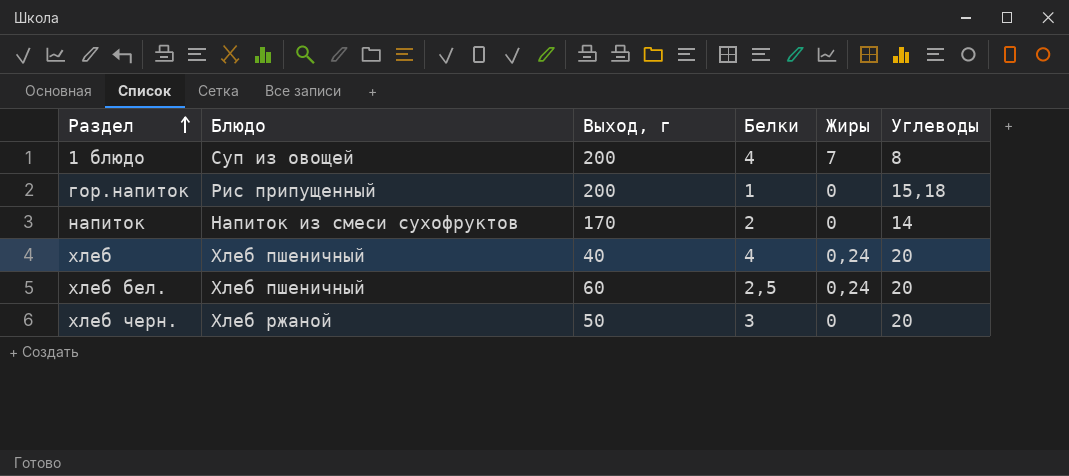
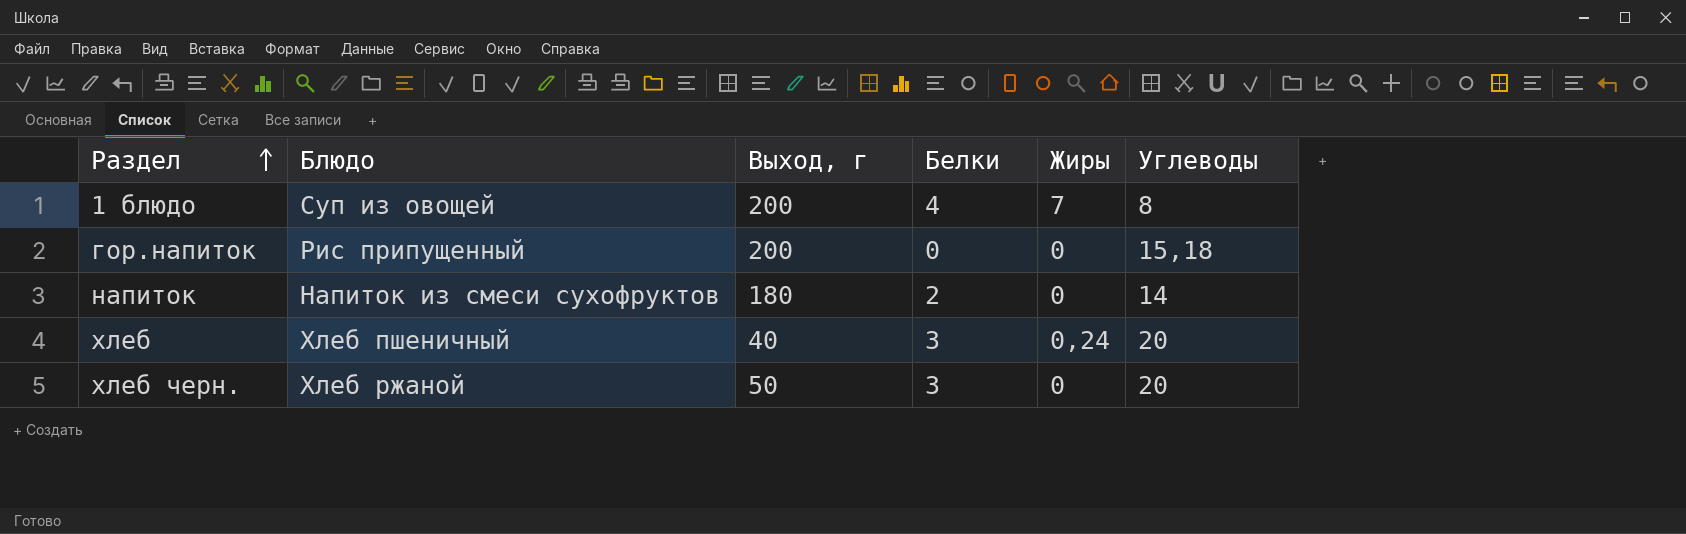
row хлеб бел.: Хлеб пшеничный | 60 | 2,5 | 0,24 | 20 -> none
гор.напиток | Белки: 1 -> 0
напиток | Выход, г: 170 -> 180
хлеб | Белки: 4 -> 3

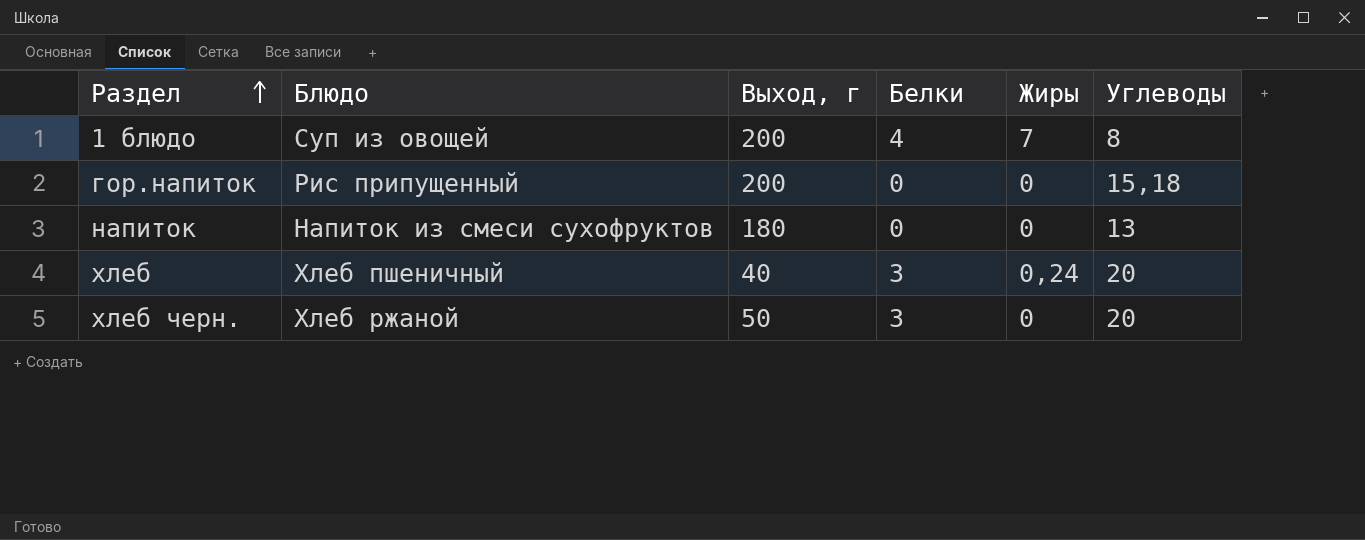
напиток | Белки: 2 -> 0
напиток | Углеводы: 14 -> 13

